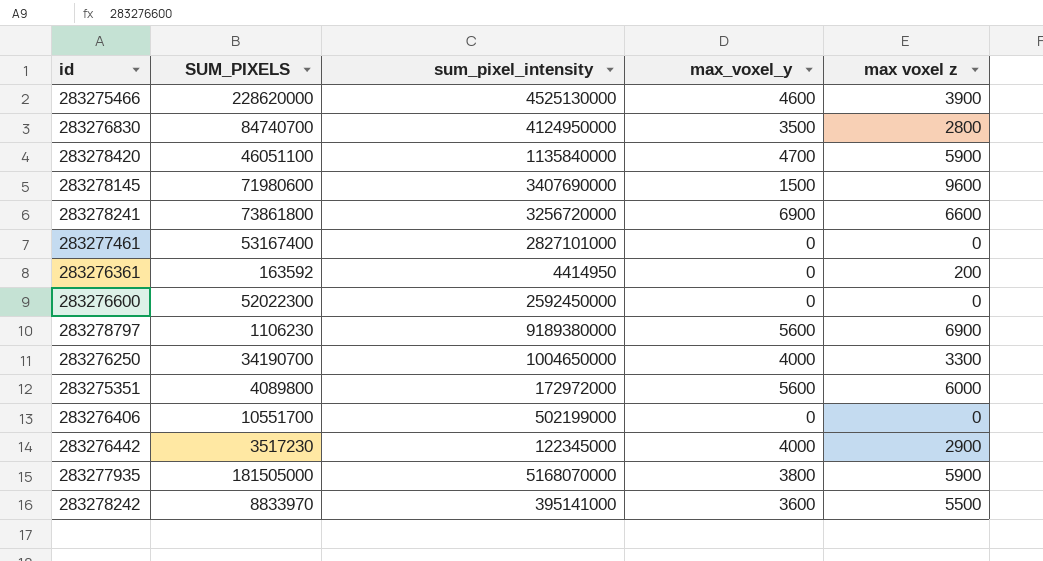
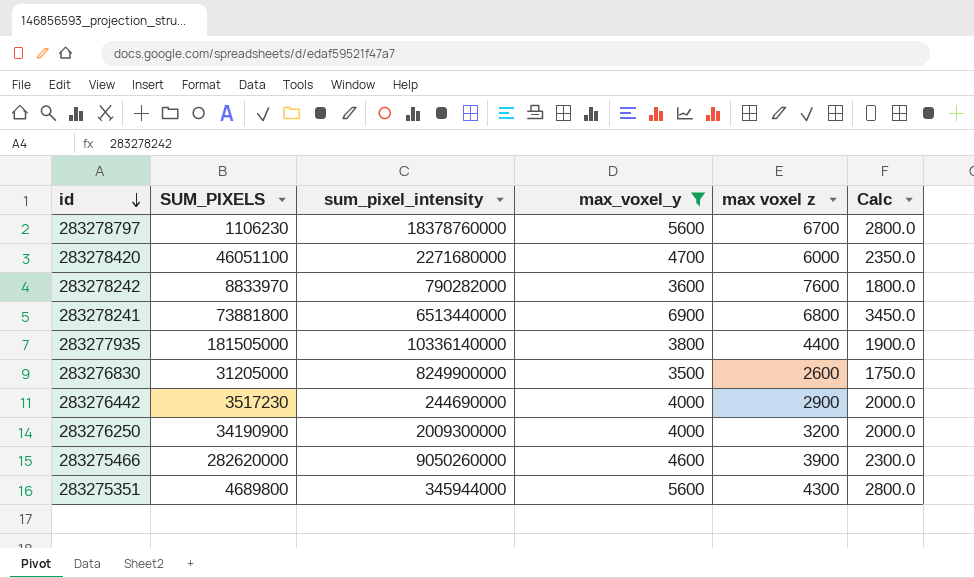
filter: none -> max_voxel_y >= 3500
row order: none -> id descending
column Calc | formula: none -> [max_voxel_y] * 0.5
283278797 | sum_pixel_intensity: 9189380000 -> 18378760000
283278797 | max voxel z: 6900 -> 6700
283278420 | sum_pixel_intensity: 1135840000 -> 2271680000
283278420 | max voxel z: 5900 -> 6000
283278242 | sum_pixel_intensity: 395141000 -> 790282000
283278242 | max voxel z: 5500 -> 7600
283278241 | SUM_PIXELS: 73861800 -> 73881800
283278241 | sum_pixel_intensity: 3256720000 -> 6513440000
283278241 | max voxel z: 6600 -> 6800
283277935 | sum_pixel_intensity: 5168070000 -> 10336140000
283277935 | max voxel z: 5900 -> 4400
283276830 | SUM_PIXELS: 84740700 -> 31205000
283276830 | sum_pixel_intensity: 4124950000 -> 8249900000
283276830 | max voxel z: 2800 -> 2600
283276442 | sum_pixel_intensity: 122345000 -> 244690000
283276250 | SUM_PIXELS: 34190700 -> 34190900
283276250 | sum_pixel_intensity: 1004650000 -> 2009300000
283276250 | max voxel z: 3300 -> 3200
283275466 | SUM_PIXELS: 228620000 -> 282620000
283275466 | sum_pixel_intensity: 4525130000 -> 9050260000
283275351 | SUM_PIXELS: 4089800 -> 4689800
283275351 | sum_pixel_intensity: 172972000 -> 345944000
283275351 | max voxel z: 6000 -> 4300

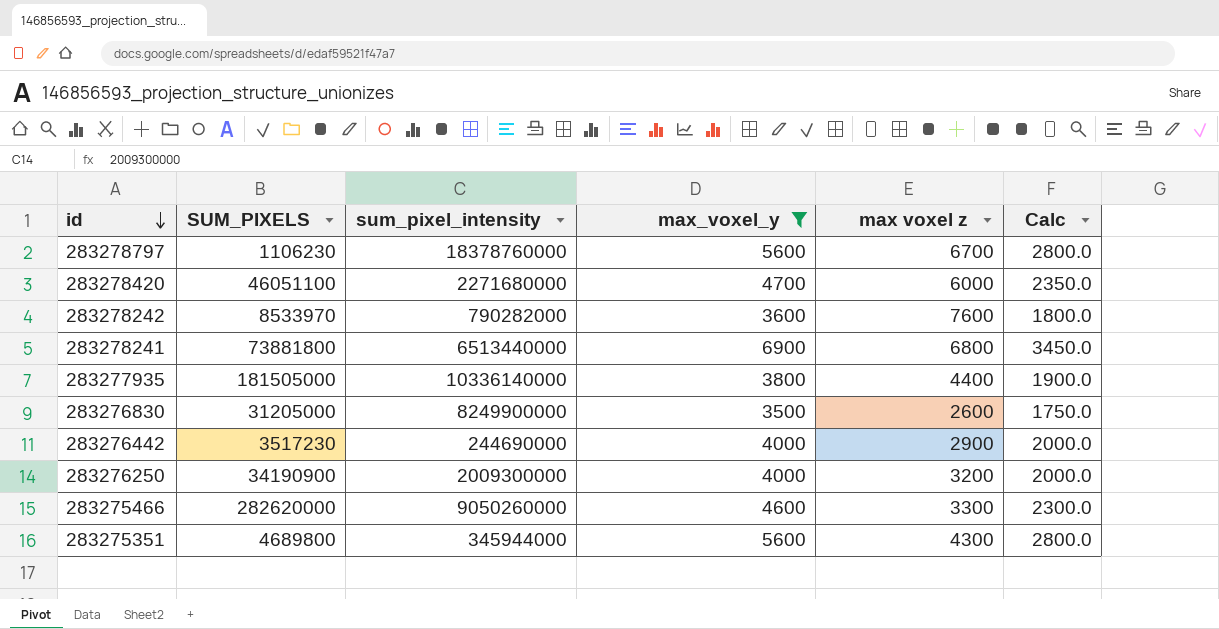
283278242 | SUM_PIXELS: 8833970 -> 8533970
283275466 | max voxel z: 3900 -> 3300

